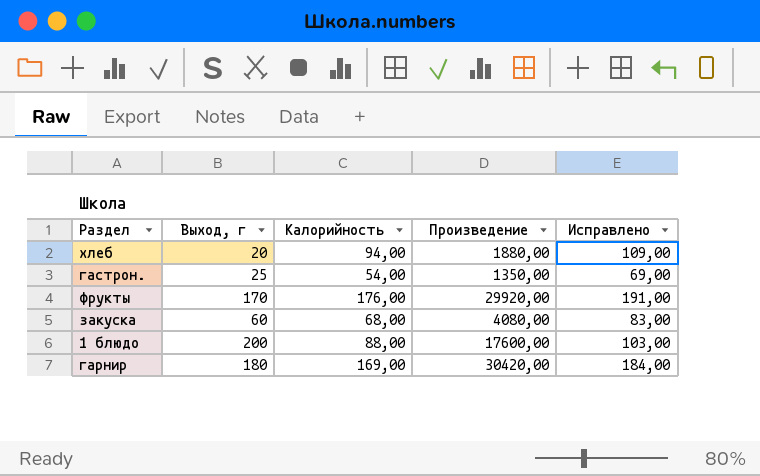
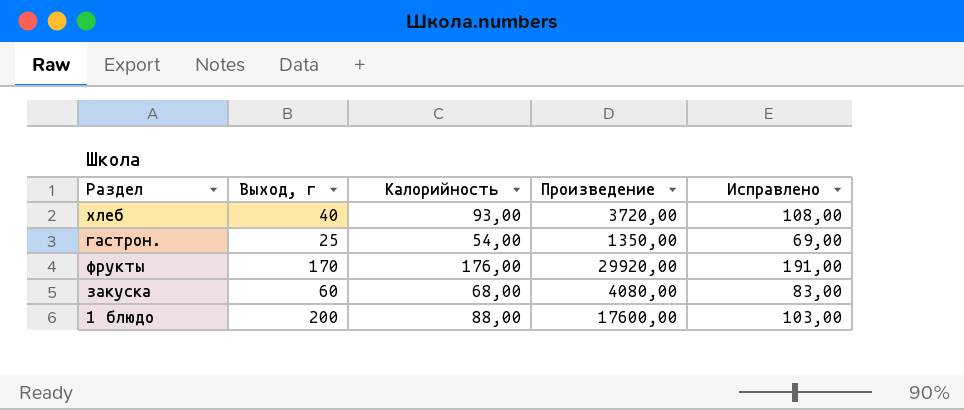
row гарнир: 180 | 169,00 | 30420,00 | 184,00 -> none
хлеб | Выход, г: 20 -> 40
хлеб | Калорийность: 94,00 -> 93,00
хлеб | Произведение: 1880,00 -> 3720,00
хлеб | Исправлено: 109,00 -> 108,00

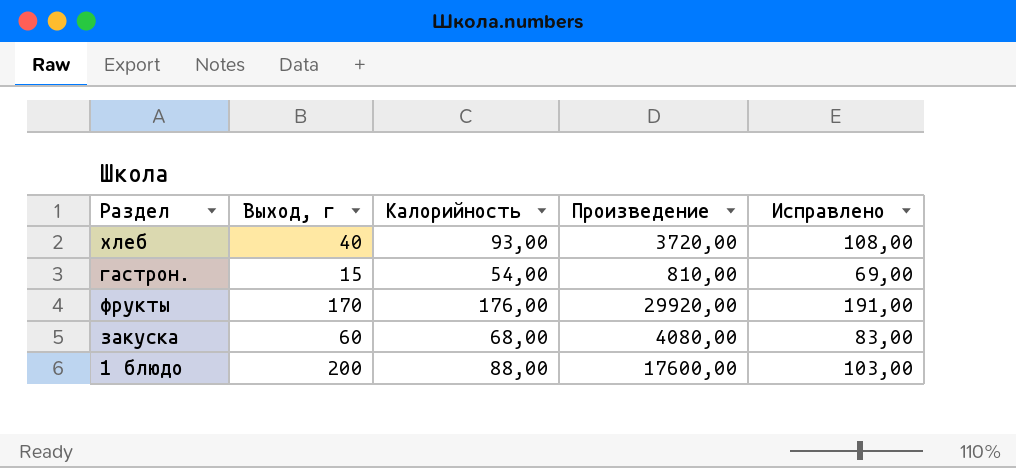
гастрон. | Выход, г: 25 -> 15
гастрон. | Произведение: 1350,00 -> 810,00

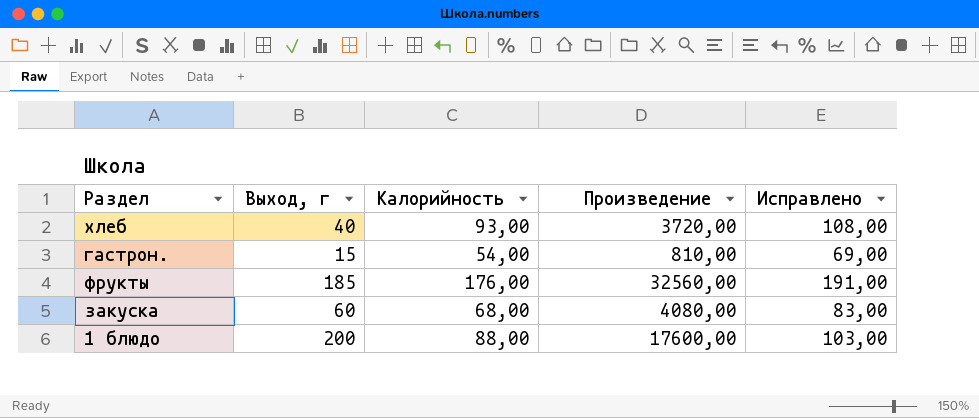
фрукты | Выход, г: 170 -> 185
фрукты | Произведение: 29920,00 -> 32560,00

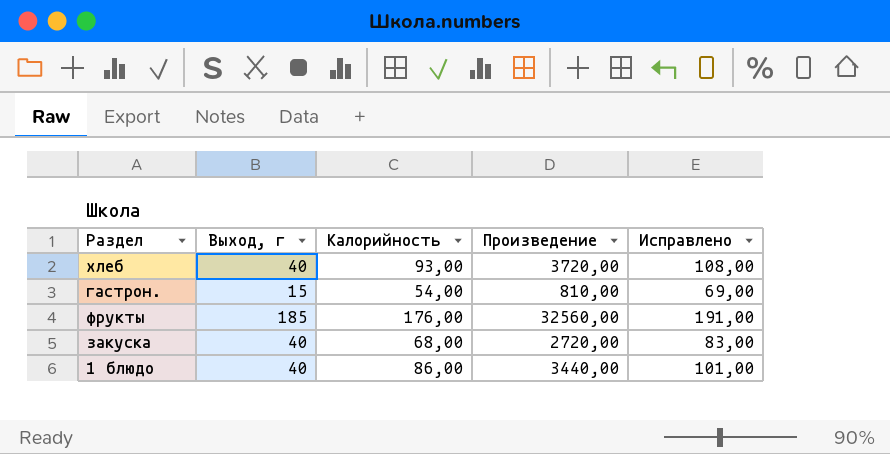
закуска | Выход, г: 60 -> 40
закуска | Произведение: 4080,00 -> 2720,00
1 блюдо | Выход, г: 200 -> 40
1 блюдо | Калорийность: 88,00 -> 86,00
1 блюдо | Произведение: 17600,00 -> 3440,00
1 блюдо | Исправлено: 103,00 -> 101,00

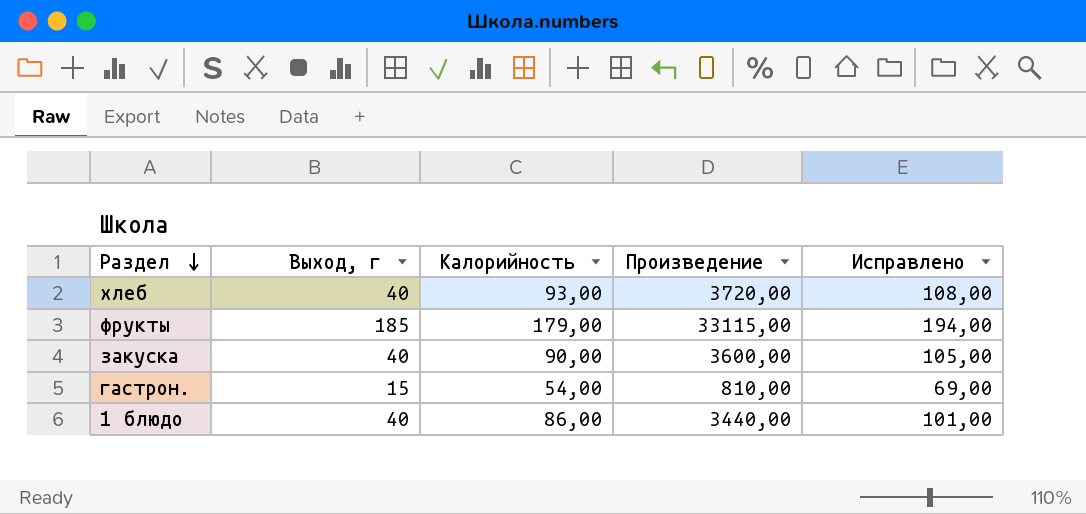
row order: none -> Раздел descending
фрукты | Калорийность: 176,00 -> 179,00
фрукты | Произведение: 32560,00 -> 33115,00
фрукты | Исправлено: 191,00 -> 194,00
закуска | Калорийность: 68,00 -> 90,00
закуска | Произведение: 2720,00 -> 3600,00
закуска | Исправлено: 83,00 -> 105,00

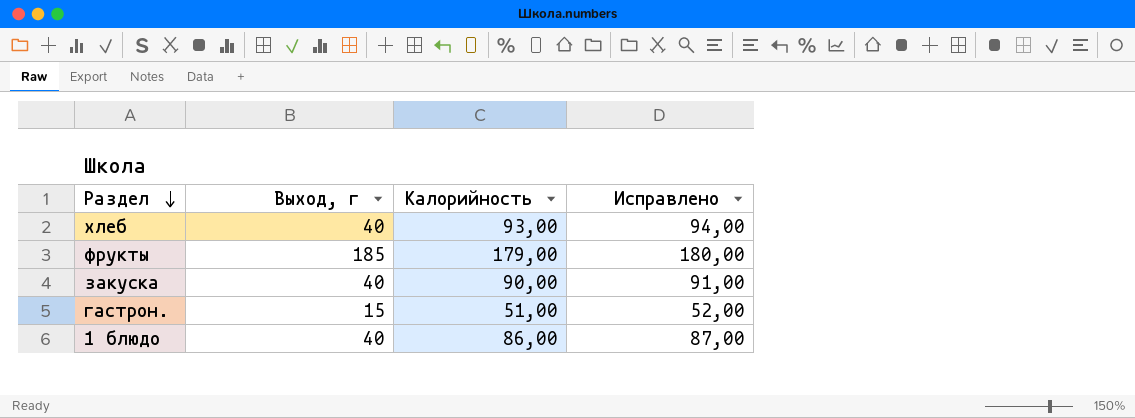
column Произведение | formula: [Выход, г] * [Калорийность] -> none
column Исправлено | formula: [Калорийность] + 15 -> [Калорийность] + 1
гастрон. | Калорийность: 54,00 -> 51,00

